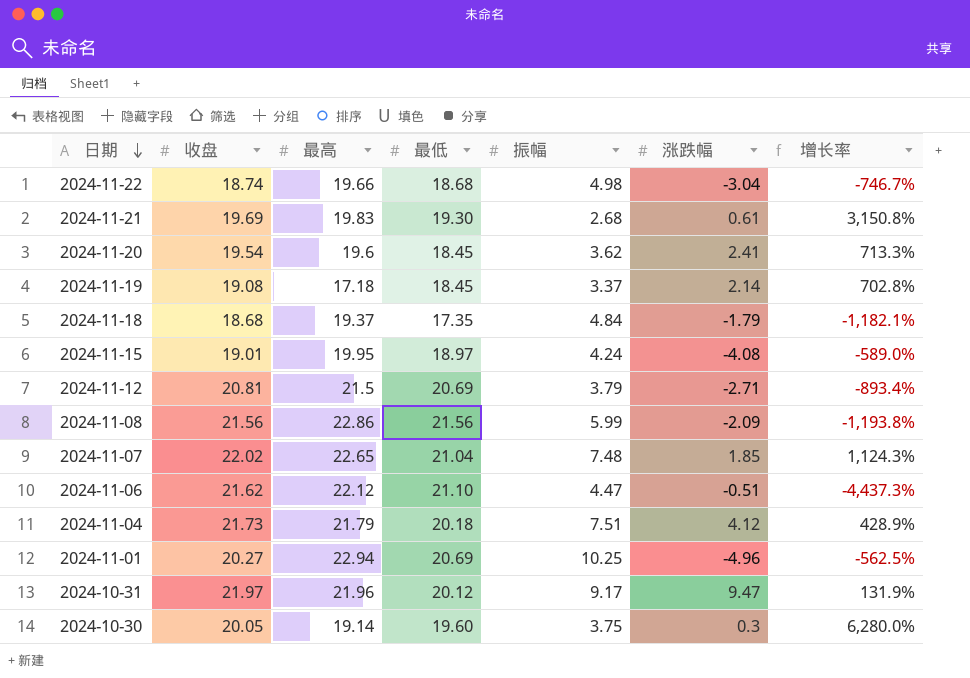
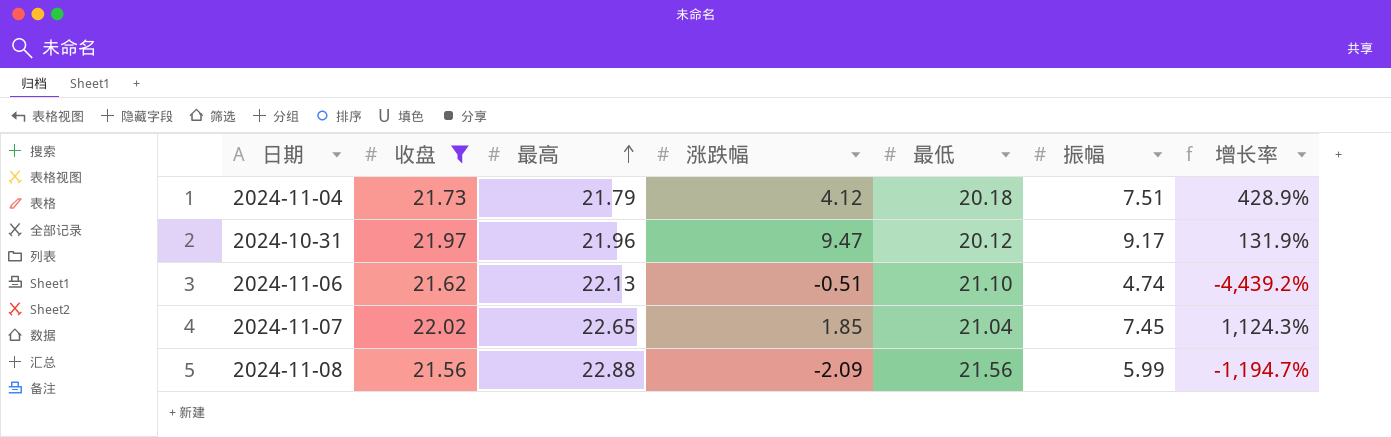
filter: none -> 收盘 >= 21.56
row order: 日期 descending -> 最高 ascending
column 涨跌幅 | position: 6 -> 4
2024-11-06 | 最高: 22.12 -> 22.13
2024-11-06 | 振幅: 4.47 -> 4.74
2024-11-06 | 增长率: -4,437.3% -> -4,439.2%
2024-11-07 | 振幅: 7.48 -> 7.45
2024-11-08 | 最高: 22.86 -> 22.88
2024-11-08 | 增长率: -1,193.8% -> -1,194.7%

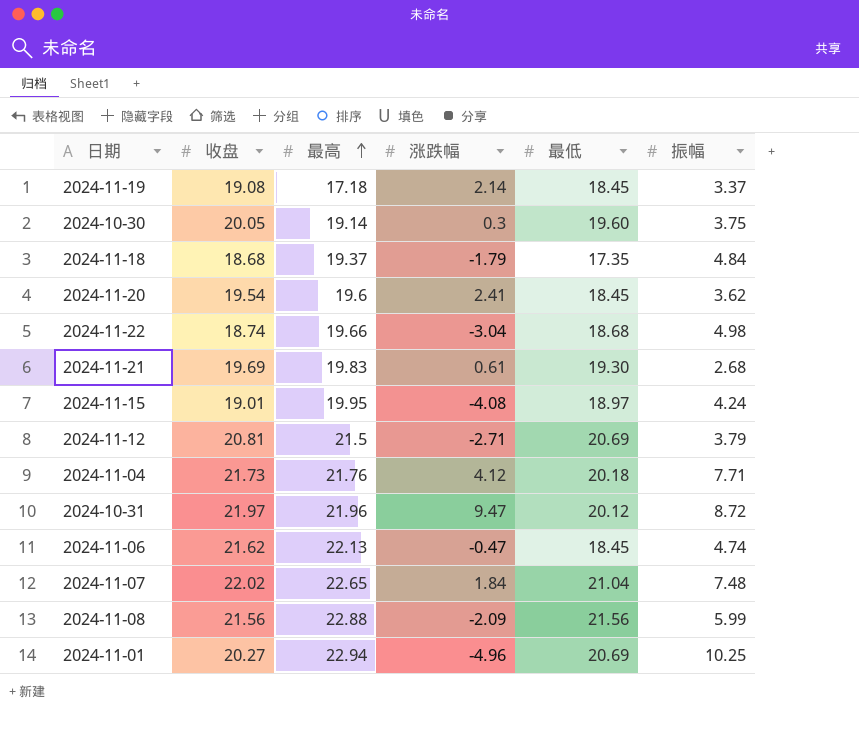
filter: 收盘 >= 21.56 -> none
column 增长率 | formula: ([最高] - [涨跌幅]) / [涨跌幅] -> none
2024-11-04 | 最高: 21.79 -> 21.76
2024-11-04 | 振幅: 7.51 -> 7.71
2024-10-31 | 振幅: 9.17 -> 8.72
2024-11-06 | 涨跌幅: -0.51 -> -0.47
2024-11-06 | 最低: 21.10 -> 18.45
2024-11-07 | 涨跌幅: 1.85 -> 1.84
2024-11-07 | 振幅: 7.45 -> 7.48

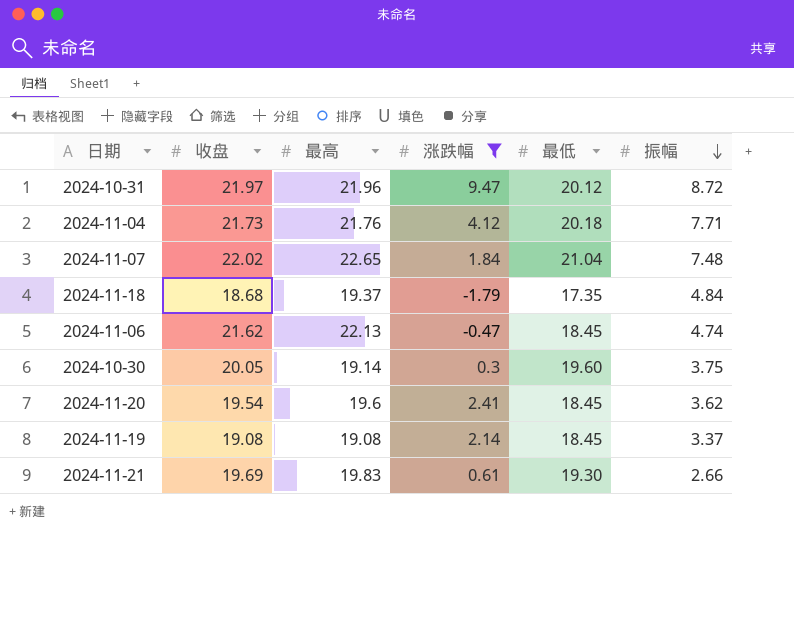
filter: none -> 涨跌幅 >= -1.79
row order: 最高 ascending -> 振幅 descending
2024-11-19 | 最高: 17.18 -> 19.08
2024-11-21 | 振幅: 2.68 -> 2.66

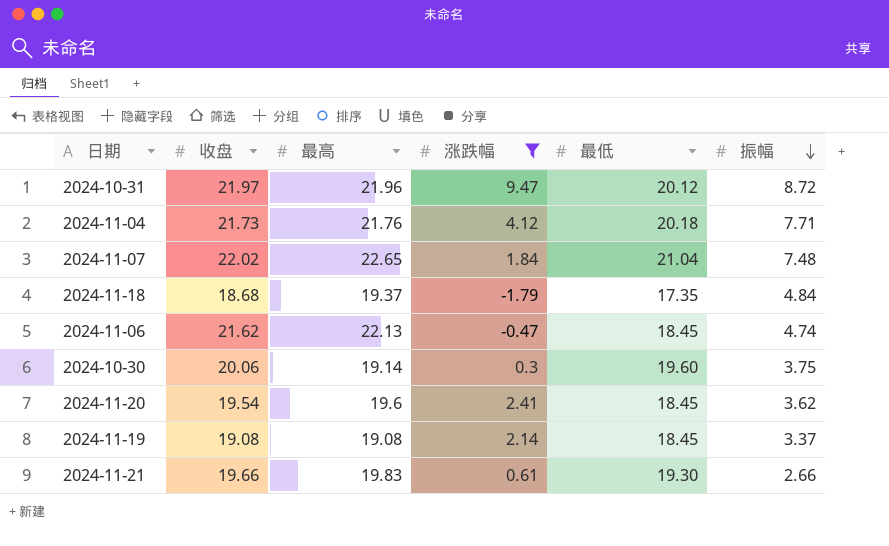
2024-10-30 | 收盘: 20.05 -> 20.06
2024-11-21 | 收盘: 19.69 -> 19.66

